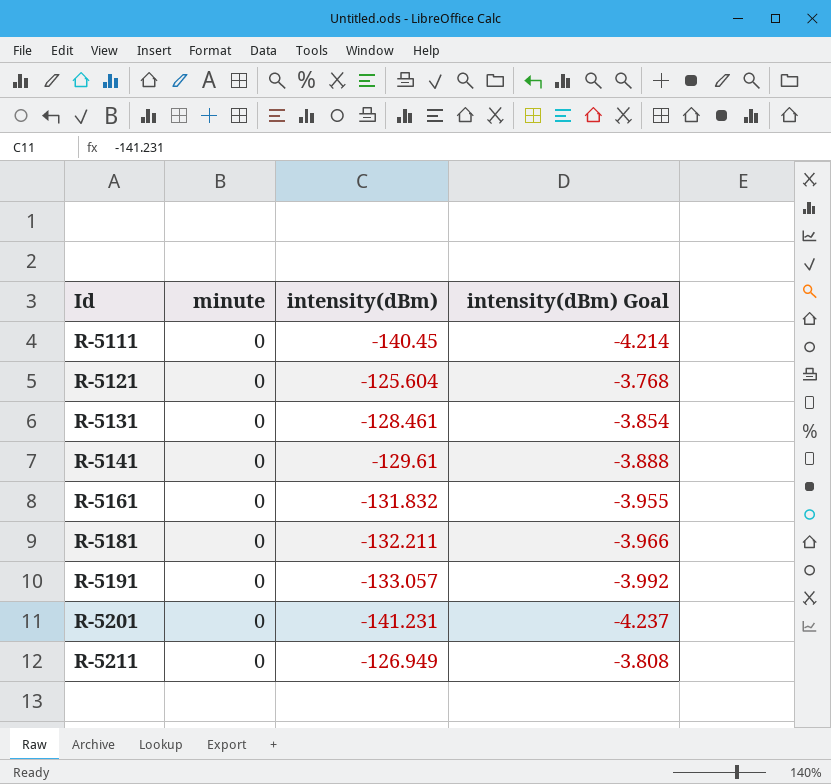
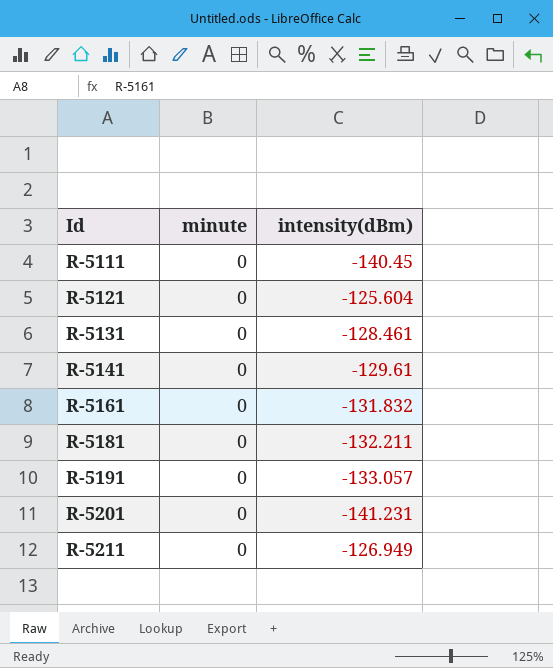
column intensity(dBm) Goal | formula: [intensity(dBm)] * 0.03 -> none

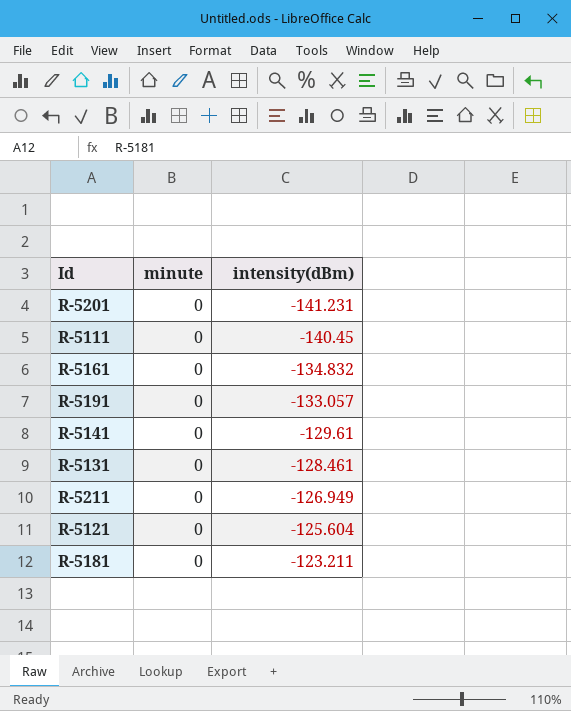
row order: Id ascending -> intensity(dBm) ascending
R-5161 | intensity(dBm): -131.832 -> -134.832
R-5181 | intensity(dBm): -132.211 -> -123.211

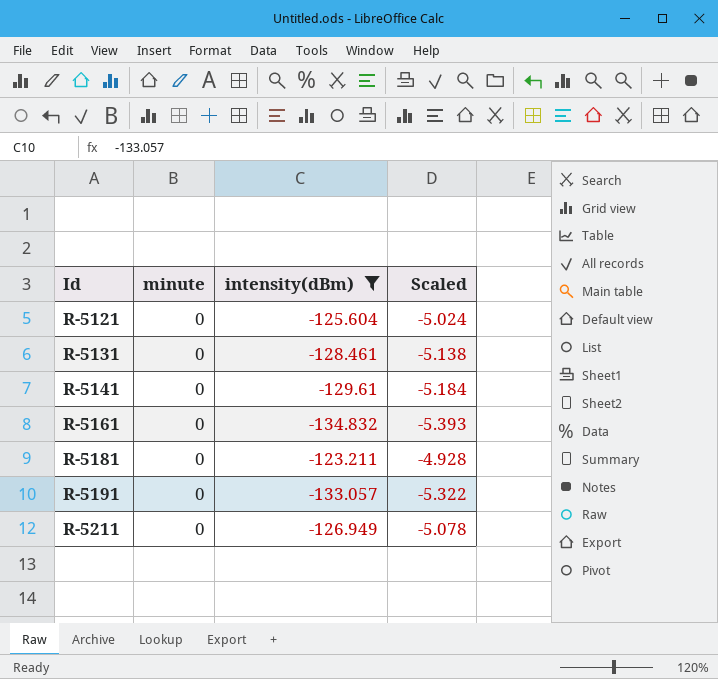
filter: none -> intensity(dBm) >= -134.832
row order: intensity(dBm) ascending -> Id ascending
column Scaled | formula: none -> [intensity(dBm)] * 0.04

